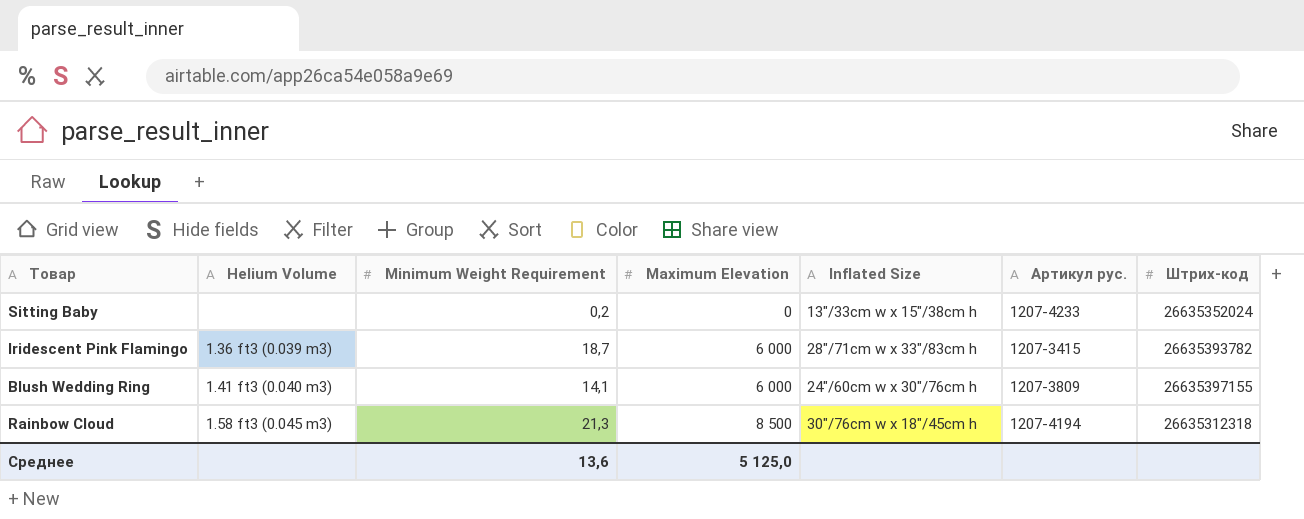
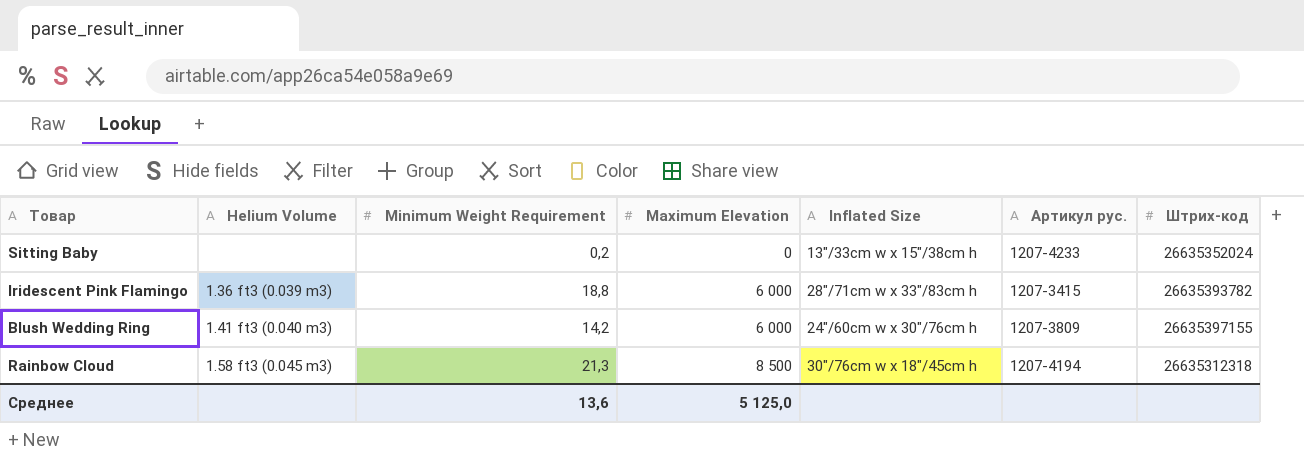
Iridescent Pink Flamingo | Minimum Weight Requirement: 18,7 -> 18,8
Blush Wedding Ring | Minimum Weight Requirement: 14,1 -> 14,2

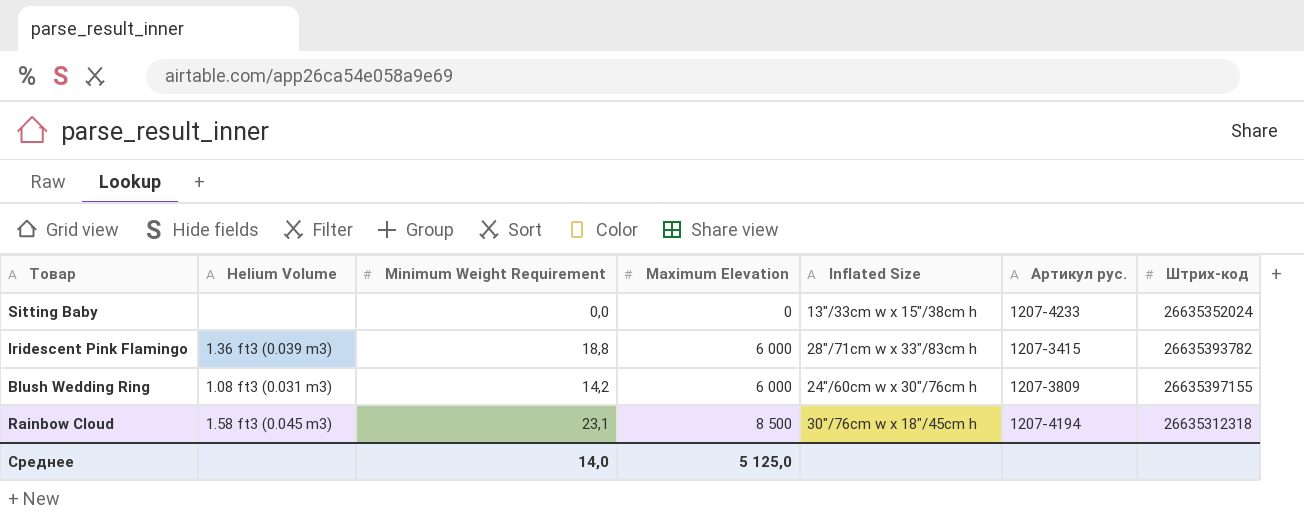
Sitting Baby | Minimum Weight Requirement: 0,2 -> 0,0
Blush Wedding Ring | Helium Volume: 1.41 ft3 (0.040 m3) -> 1.08 ft3 (0.031 m3)
Rainbow Cloud | Minimum Weight Requirement: 21,3 -> 23,1
Среднее | Minimum Weight Requirement: 13,6 -> 14,0

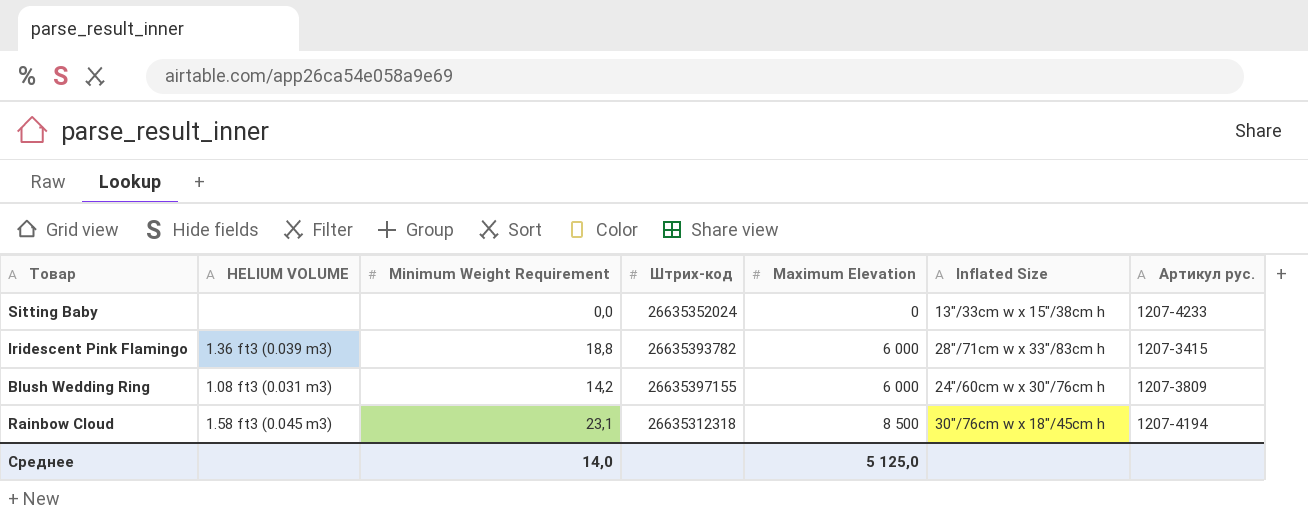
column name: Helium Volume -> HELIUM VOLUME
column Штрих-код | position: 7 -> 4

